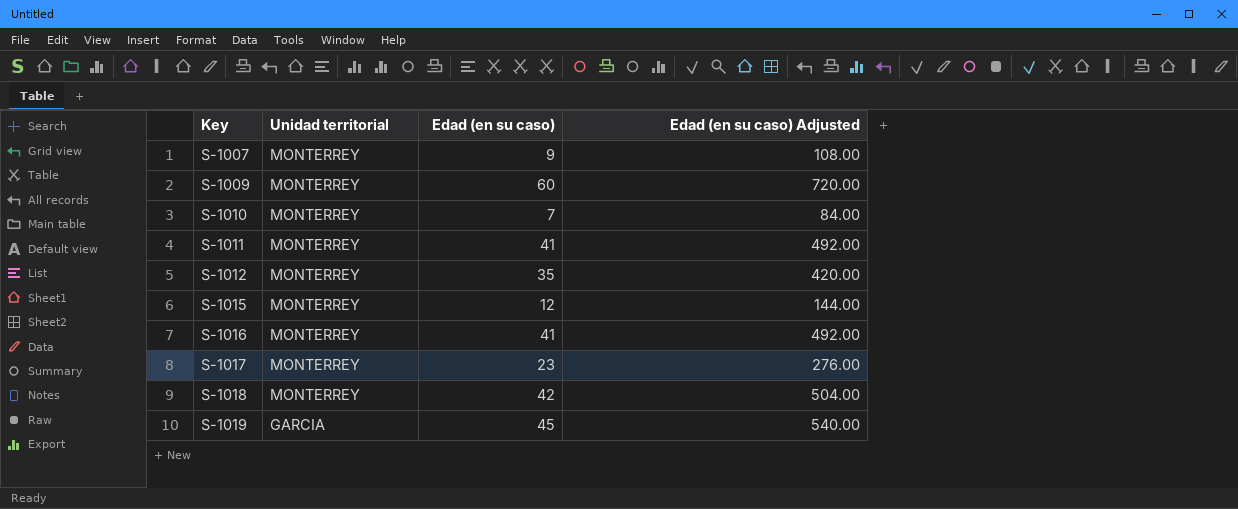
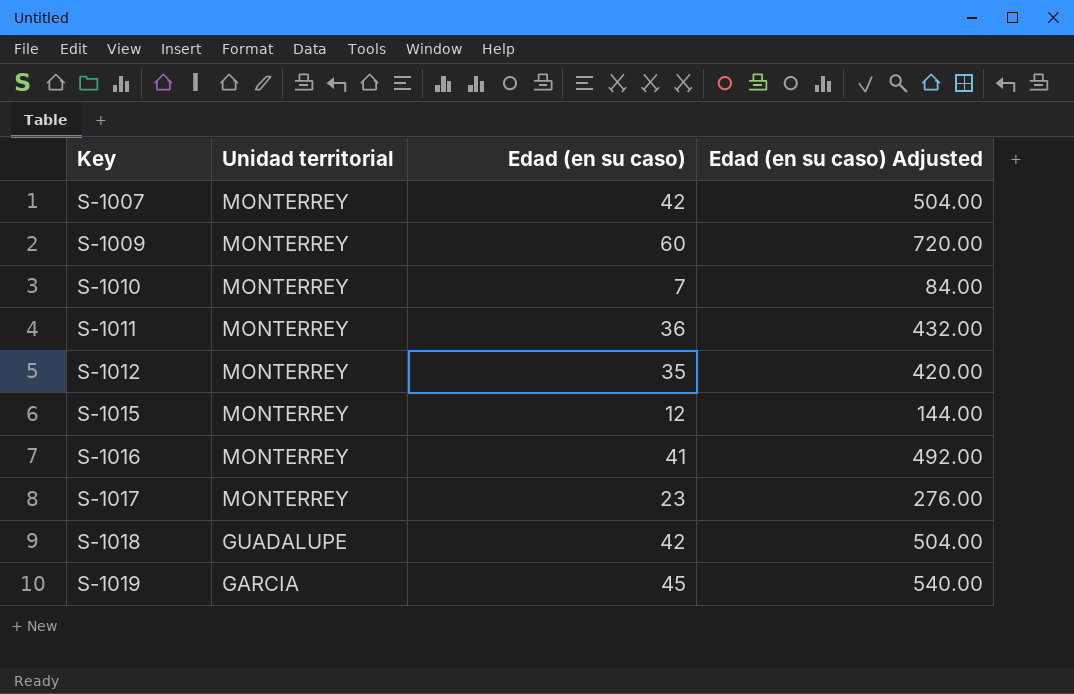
S-1007 | Edad (en su caso): 9 -> 42
S-1007 | Edad (en su caso) Adjusted: 108.00 -> 504.00
S-1011 | Edad (en su caso): 41 -> 36
S-1011 | Edad (en su caso) Adjusted: 492.00 -> 432.00
S-1018 | Unidad territorial: MONTERREY -> GUADALUPE

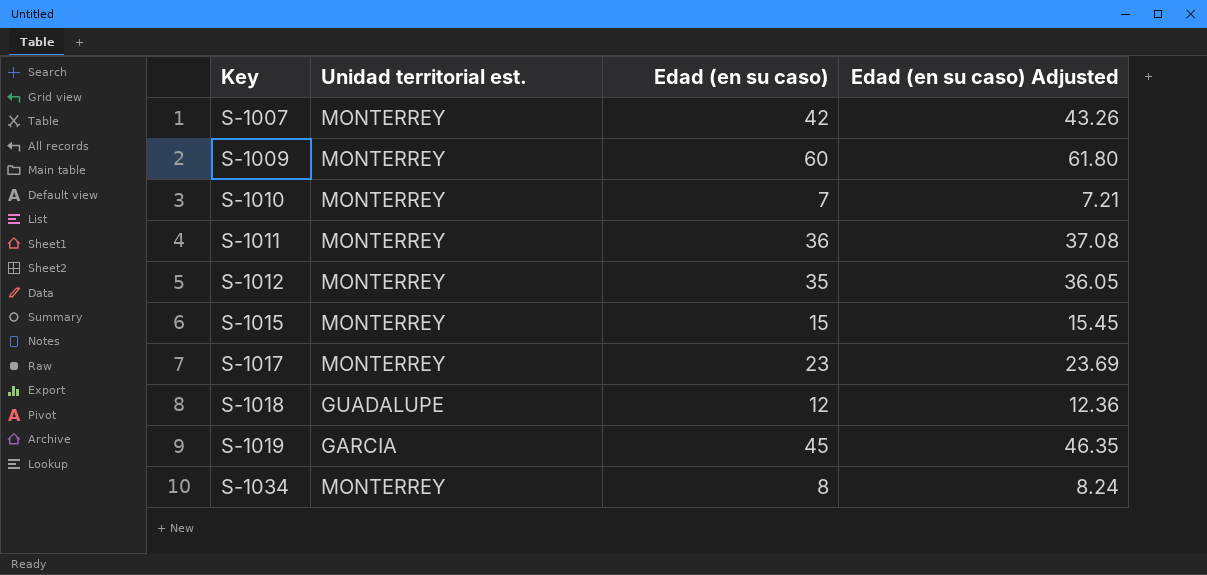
column name: Unidad territorial -> Unidad territorial est.
column Edad (en su caso) Adjusted | formula: [Edad (en su caso)] * 12 -> [Edad (en su caso)] * 1.03
row S-1016: MONTERREY | 41 | 492.00 -> none
S-1015 | Edad (en su caso): 12 -> 15
S-1018 | Edad (en su caso): 42 -> 12
row S-1034: none -> MONTERREY | 8 | 8.24

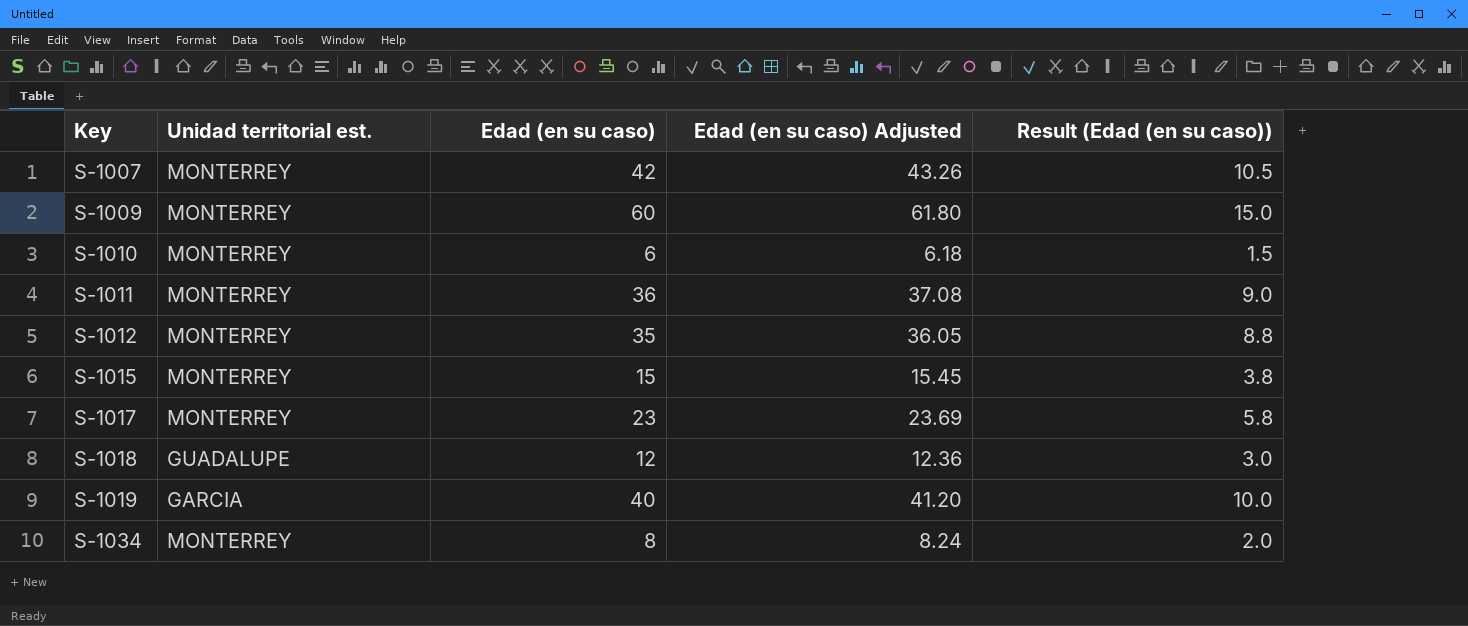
column Result (Edad (en su caso)) | formula: none -> [Edad (en su caso)] * 0.25
S-1010 | Edad (en su caso): 7 -> 6
S-1010 | Edad (en su caso) Adjusted: 7.21 -> 6.18
S-1019 | Edad (en su caso): 45 -> 40
S-1019 | Edad (en su caso) Adjusted: 46.35 -> 41.20

